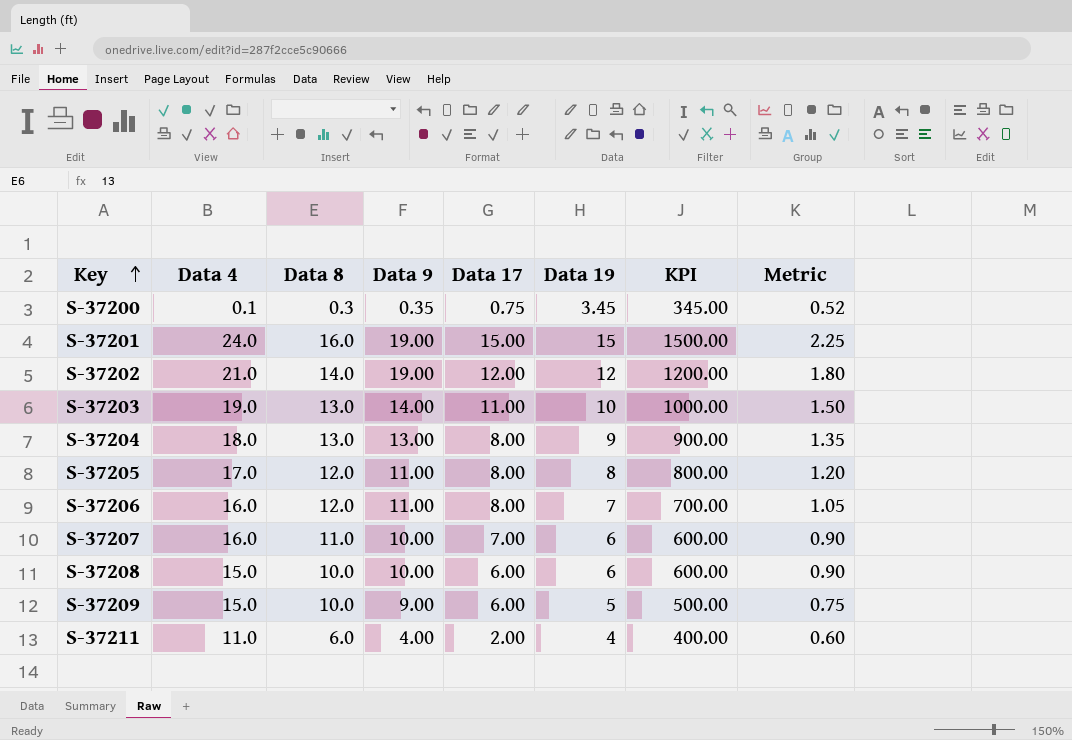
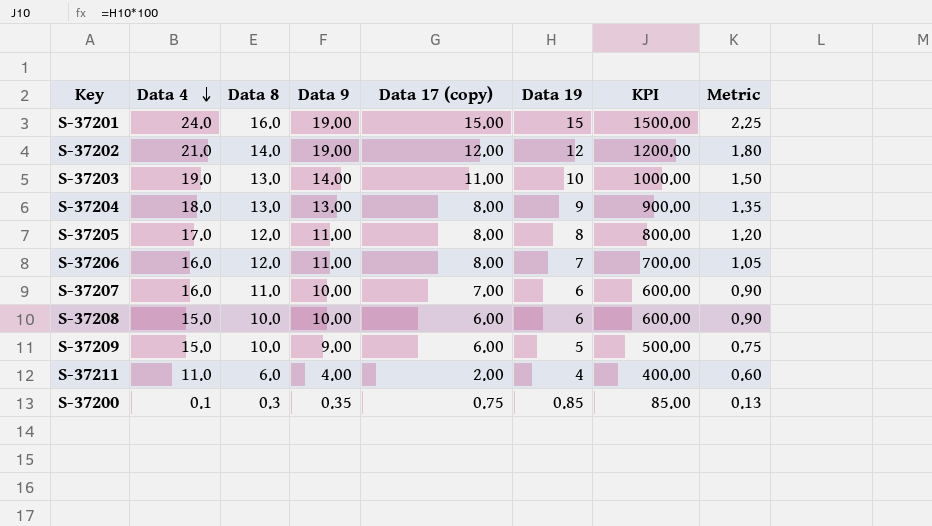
row order: Key ascending -> Data 4 descending
column name: Data 17 -> Data 17 (copy)
S-37200 | Data 19: 3.45 -> 0.85
S-37200 | KPI: 345.00 -> 85.00
S-37200 | Metric: 0.52 -> 0.13

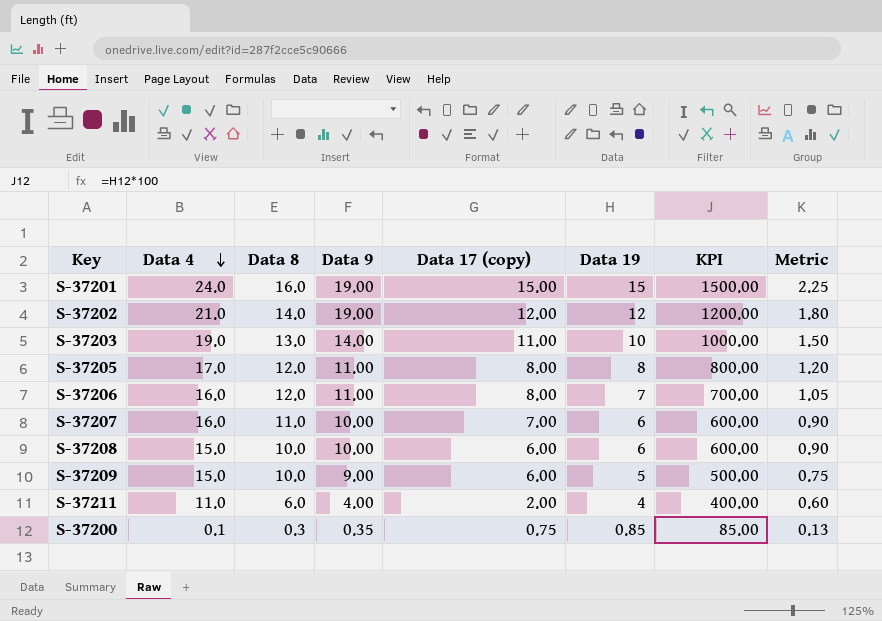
row S-37204: 18.0 | 13.0 | 13.00 | 8.00 | 9 | 900.00 | 1.35 -> none

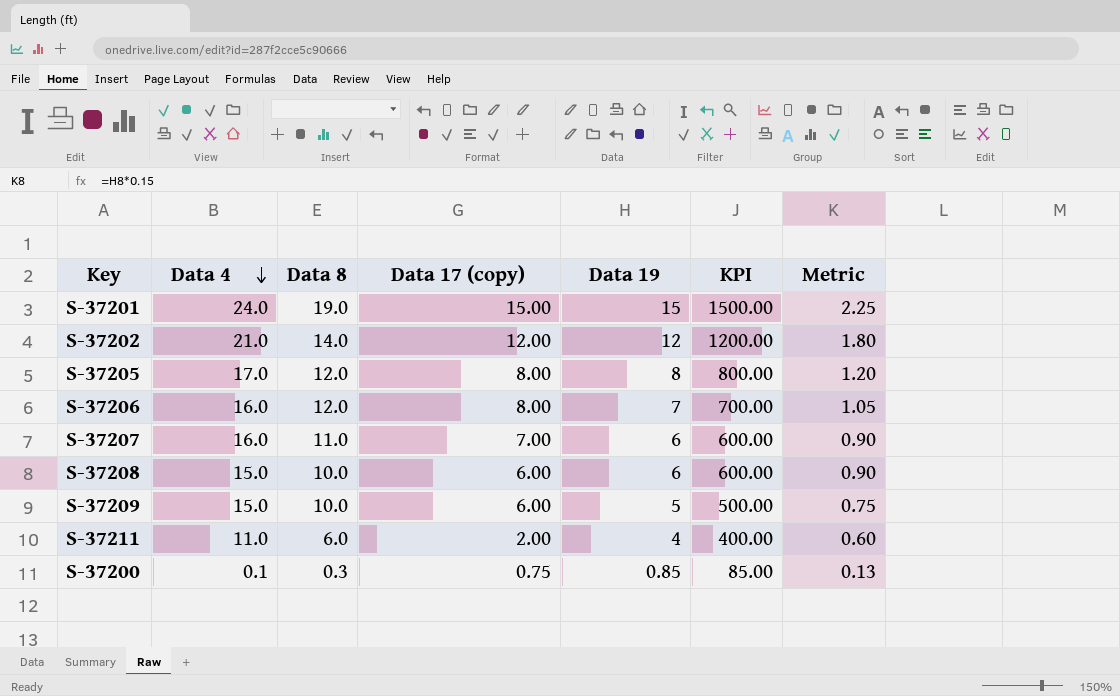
column Data 9 | position: 4 -> none
row S-37203: 19.0 | 13.0 | 14.00 | 11.00 | 10 | 1000.00 | 1.50 -> none
S-37201 | Data 8: 16.0 -> 19.0

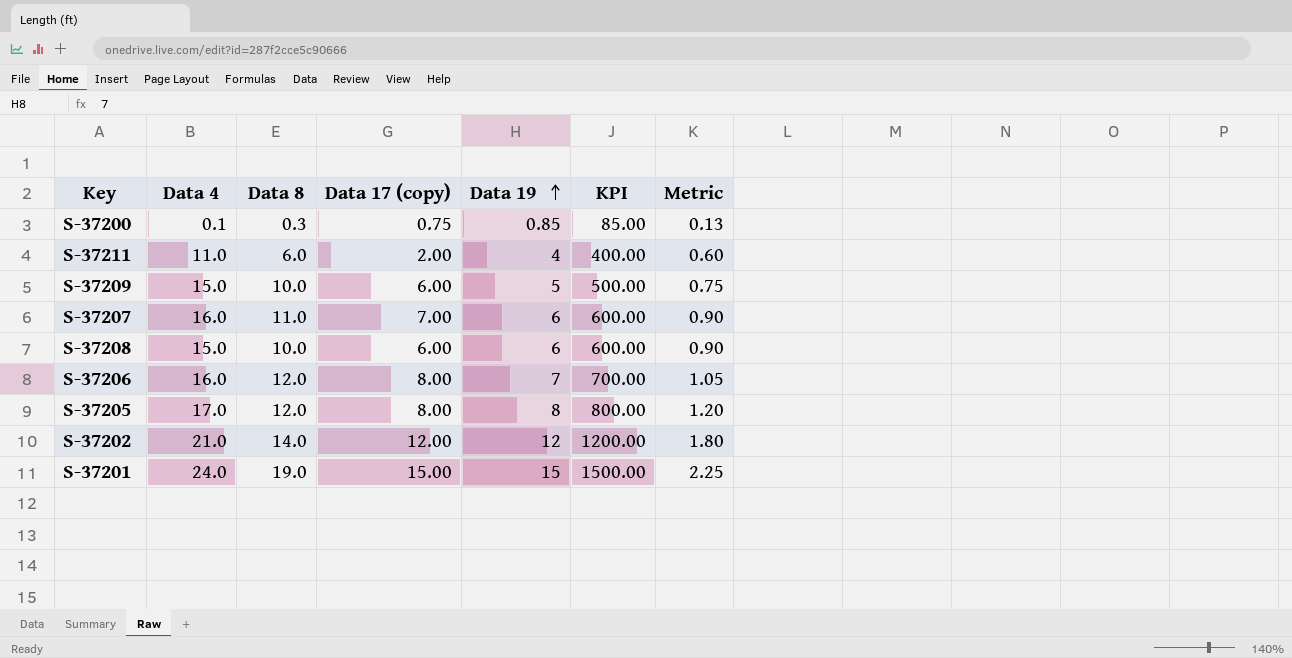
row order: Data 4 descending -> Data 19 ascending

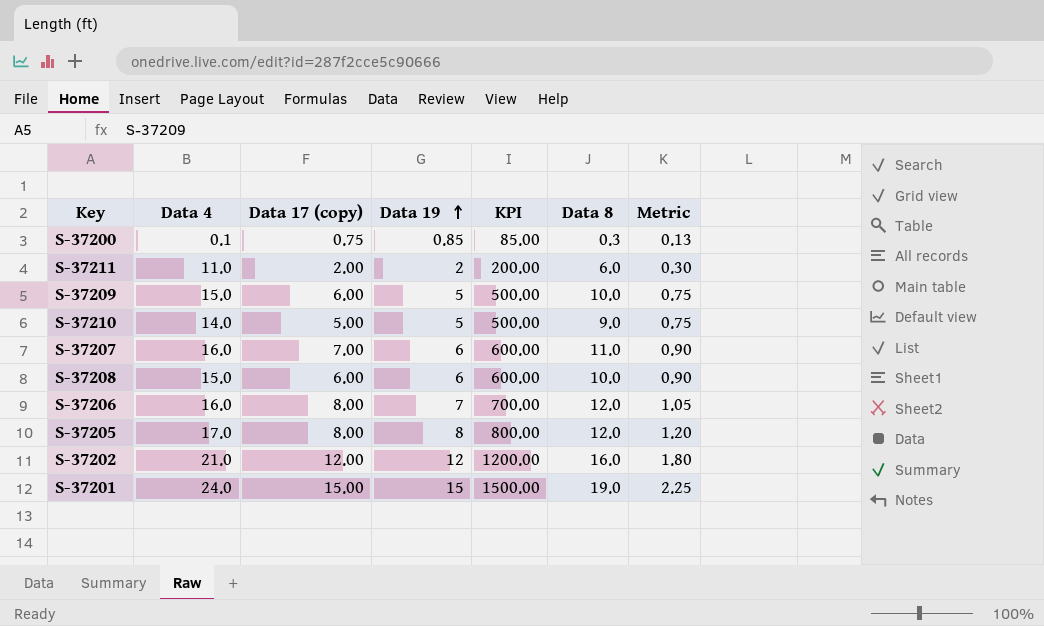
column Data 8 | position: 3 -> 6
S-37211 | Data 19: 4 -> 2
S-37211 | KPI: 400.00 -> 200.00
S-37211 | Metric: 0.60 -> 0.30
row S-37210: none -> 14.0 | 5.00 | 5 | 500.00 | 9.0 | 0.75
S-37202 | Data 8: 14.0 -> 16.0

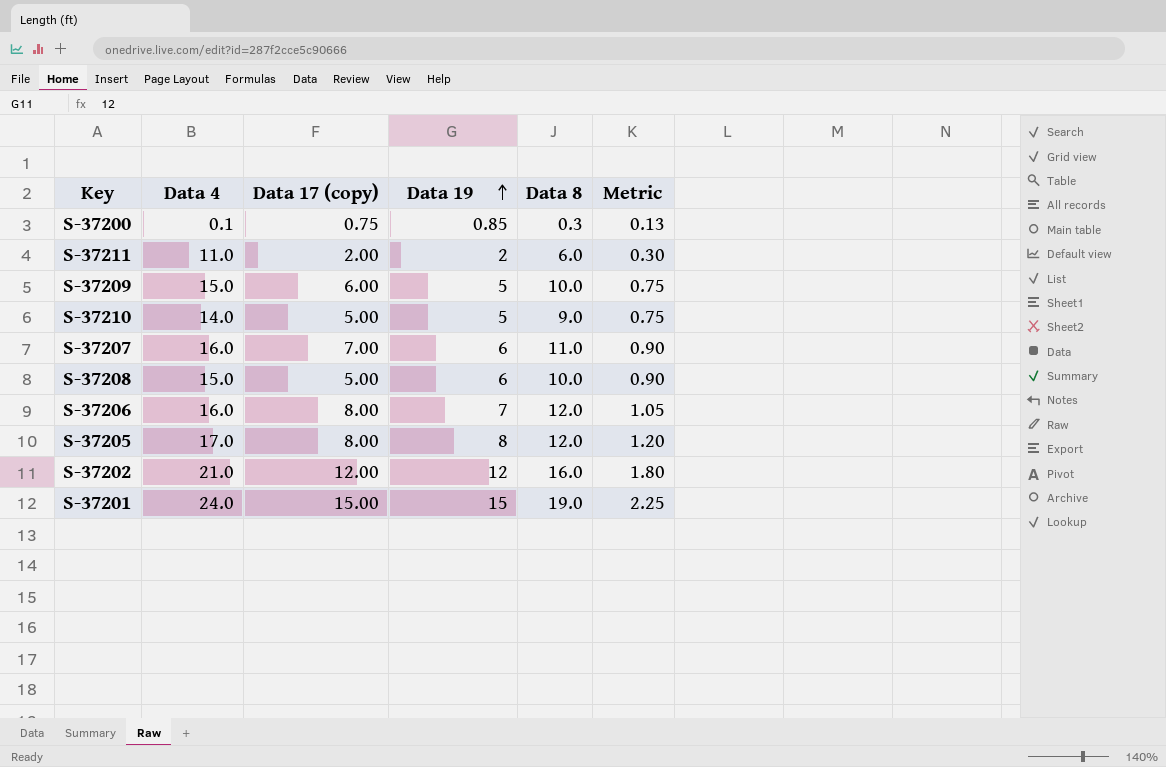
column KPI | formula: [Data 19] * 100 -> none
S-37208 | Data 17 (copy): 6.00 -> 5.00

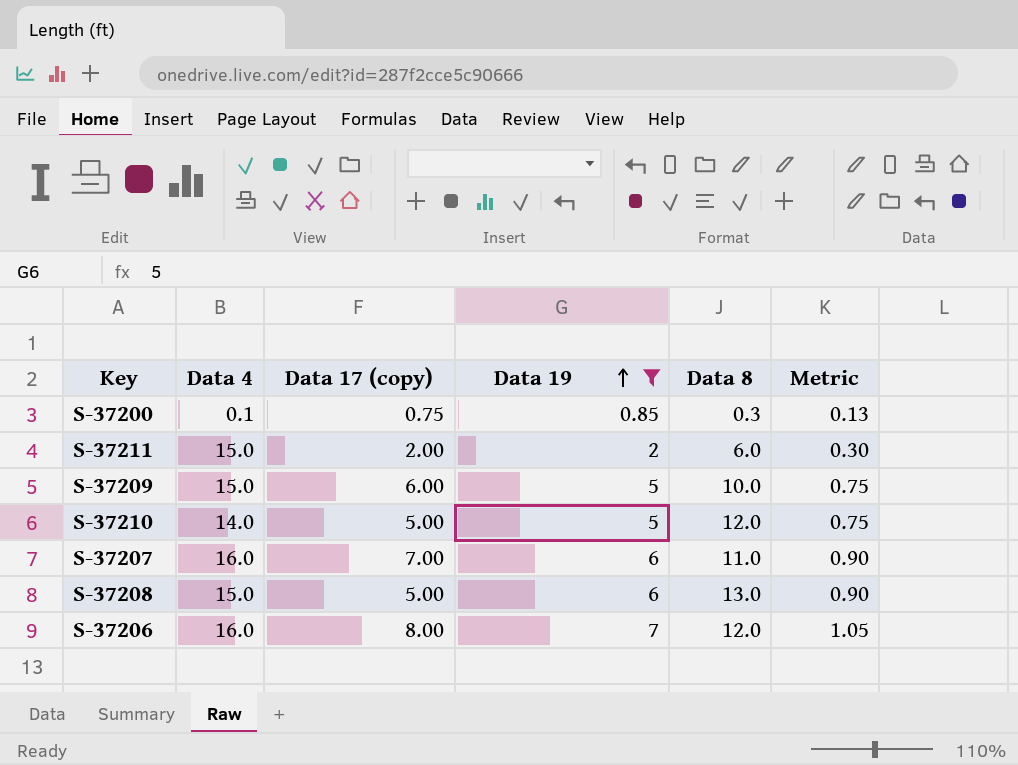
filter: none -> Data 19 <= 7
S-37211 | Data 4: 11.0 -> 15.0
S-37210 | Data 8: 9.0 -> 12.0
S-37208 | Data 8: 10.0 -> 13.0

